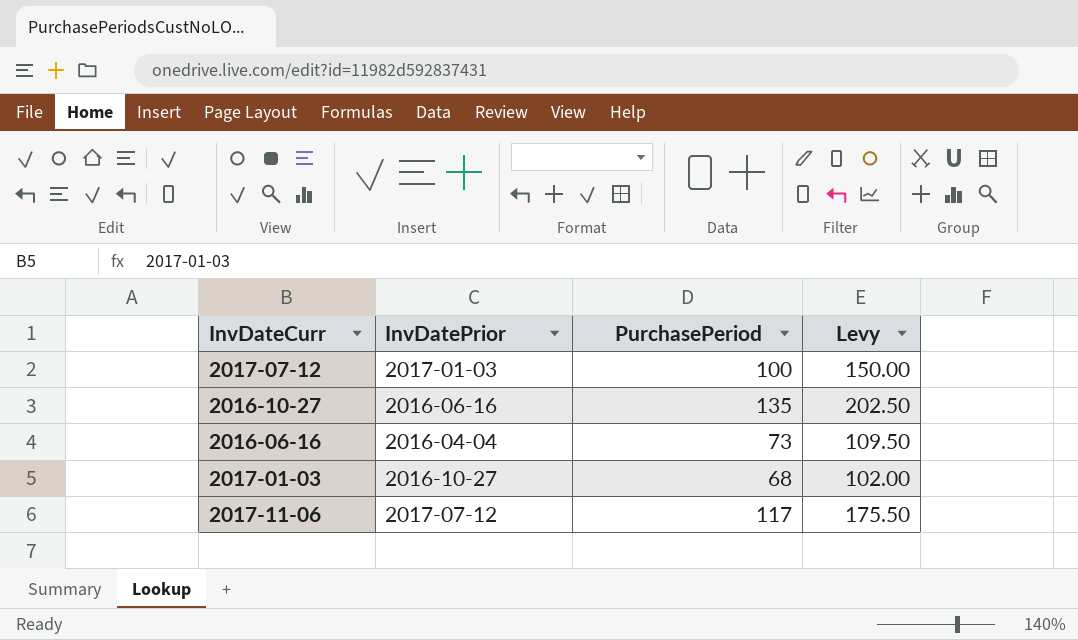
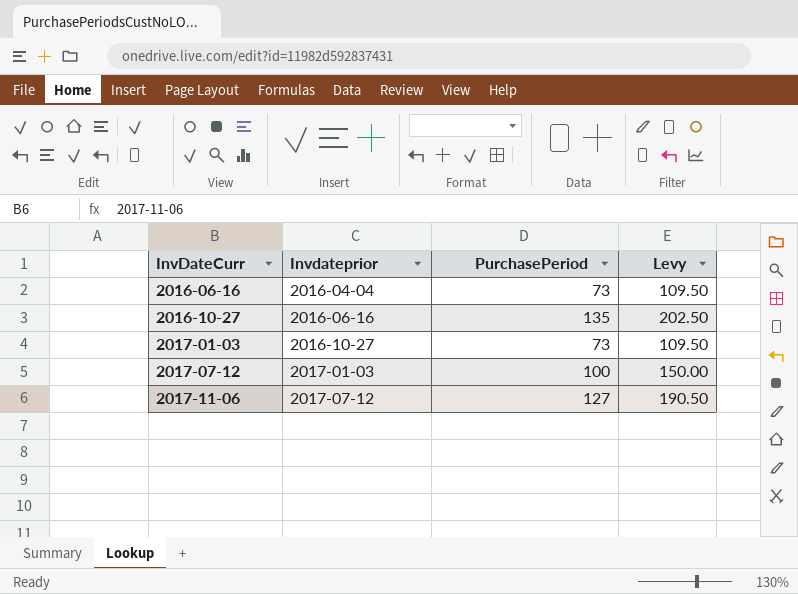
row order: none -> InvDateCurr ascending
column name: InvDatePrior -> Invdateprior
2017-01-03 | PurchasePeriod: 68 -> 73
2017-01-03 | Levy: 102.00 -> 109.50
2017-11-06 | PurchasePeriod: 117 -> 127
2017-11-06 | Levy: 175.50 -> 190.50

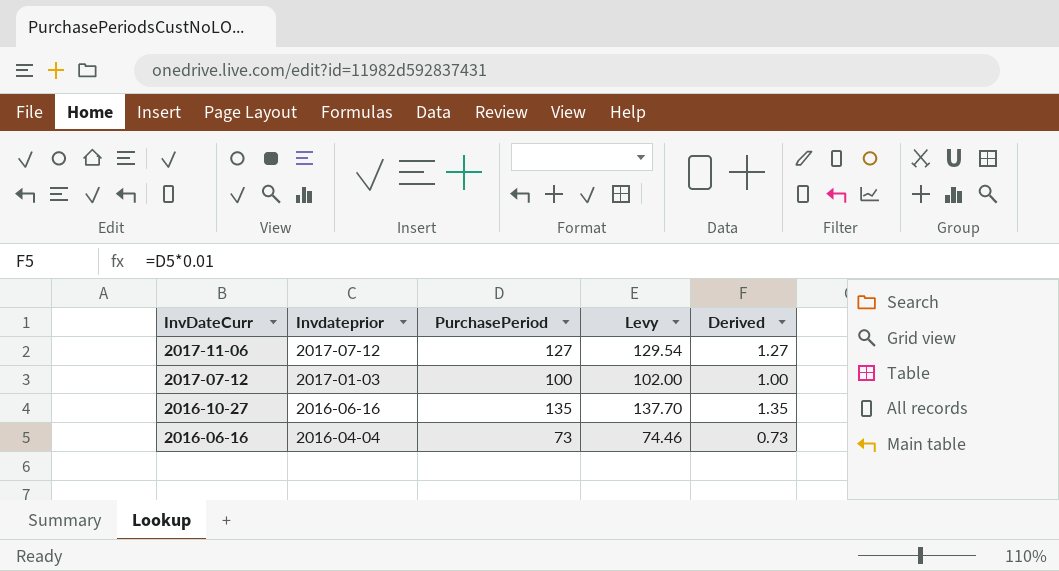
row order: InvDateCurr ascending -> InvDateCurr descending
column Levy | formula: [PurchasePeriod] * 1.5 -> [PurchasePeriod] * 1.02
column Derived | formula: none -> [PurchasePeriod] * 0.01
row 2017-01-03: 2016-10-27 | 73 | 109.50 -> none

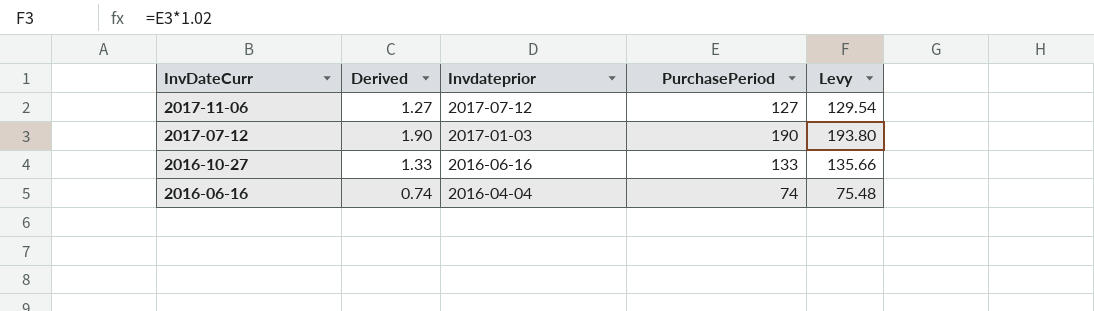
column Derived | position: 5 -> 2
2017-07-12 | Derived: 1.00 -> 1.90
2017-07-12 | PurchasePeriod: 100 -> 190
2017-07-12 | Levy: 102.00 -> 193.80
2016-10-27 | Derived: 1.35 -> 1.33
2016-10-27 | PurchasePeriod: 135 -> 133
2016-10-27 | Levy: 137.70 -> 135.66
2016-06-16 | Derived: 0.73 -> 0.74
2016-06-16 | PurchasePeriod: 73 -> 74
2016-06-16 | Levy: 74.46 -> 75.48

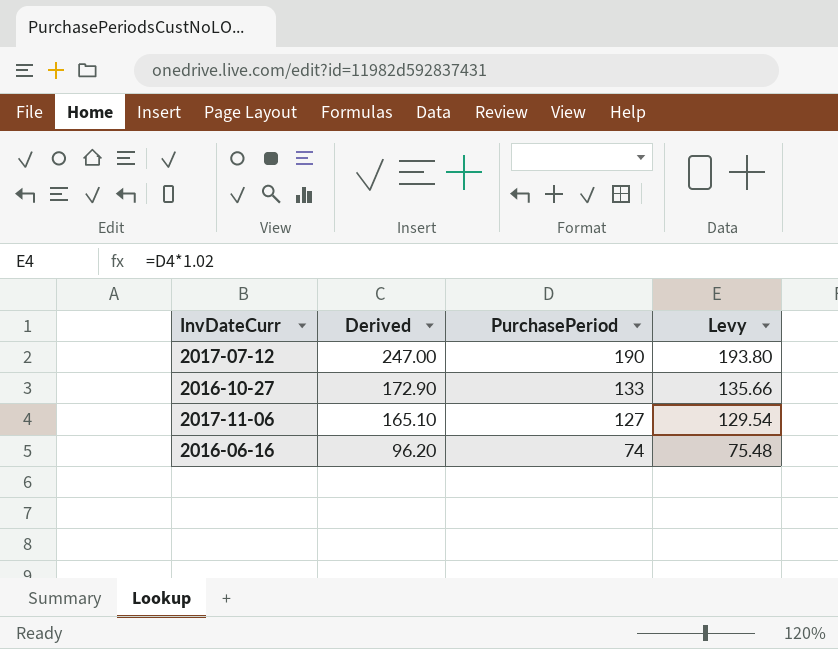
row order: InvDateCurr descending -> Derived descending
column Invdateprior | position: 3 -> none
column Derived | formula: [PurchasePeriod] * 0.01 -> [PurchasePeriod] * 1.3

